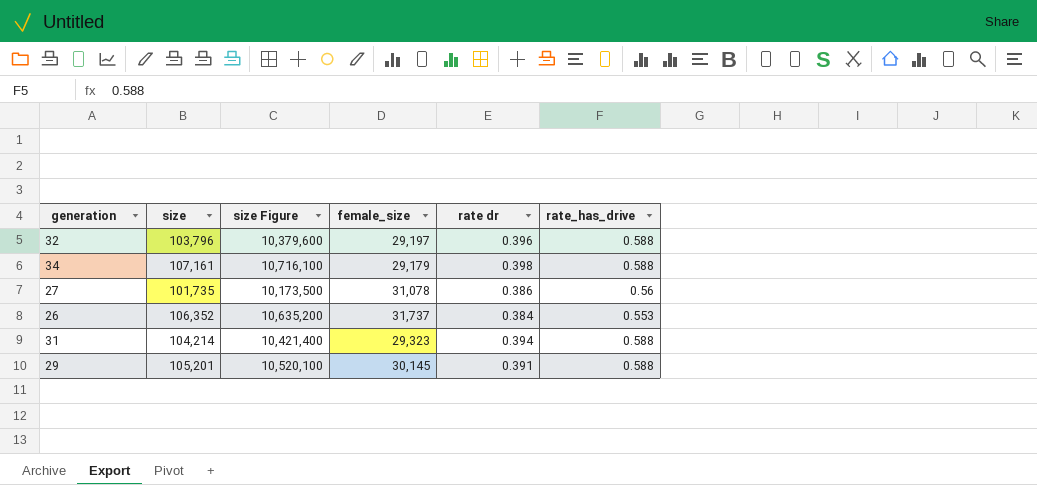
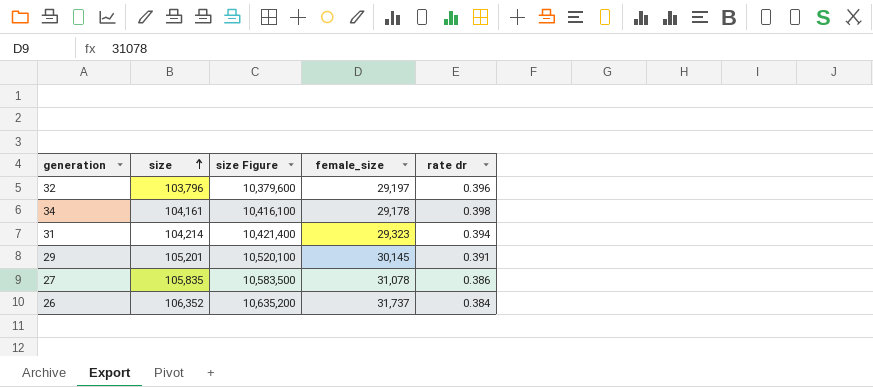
row order: none -> size ascending
column rate_has_drive | position: 6 -> none
34 | size: 107,161 -> 104,161
34 | size Figure: 10,716,100 -> 10,416,100
34 | female_size: 29,179 -> 29,178
27 | size: 101,735 -> 105,835
27 | size Figure: 10,173,500 -> 10,583,500

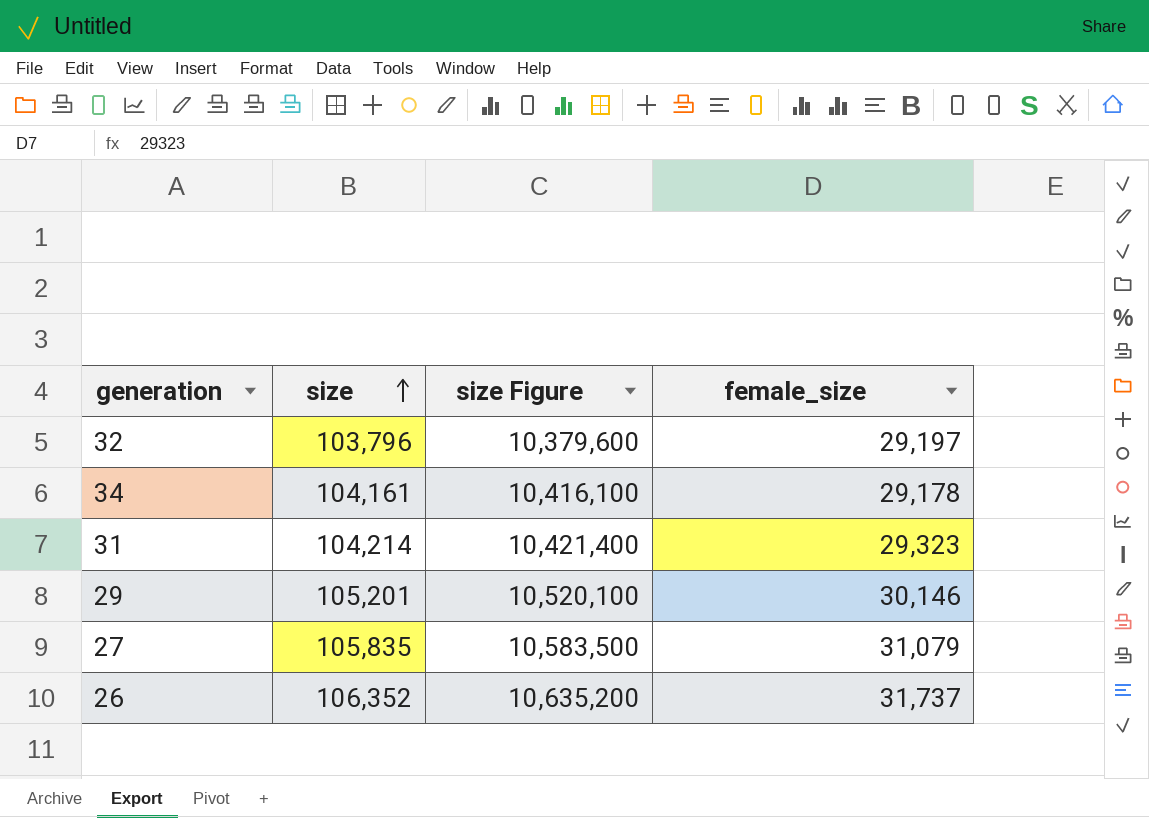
column rate dr | position: 5 -> none
29 | female_size: 30,145 -> 30,146
27 | female_size: 31,078 -> 31,079

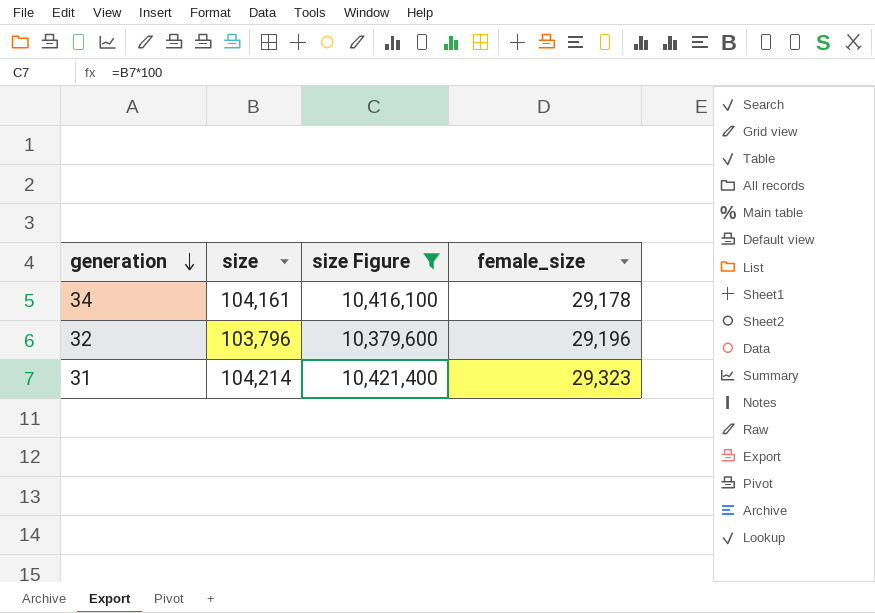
filter: none -> size Figure <= 10,421,400
row order: size ascending -> generation descending
32 | female_size: 29,197 -> 29,196

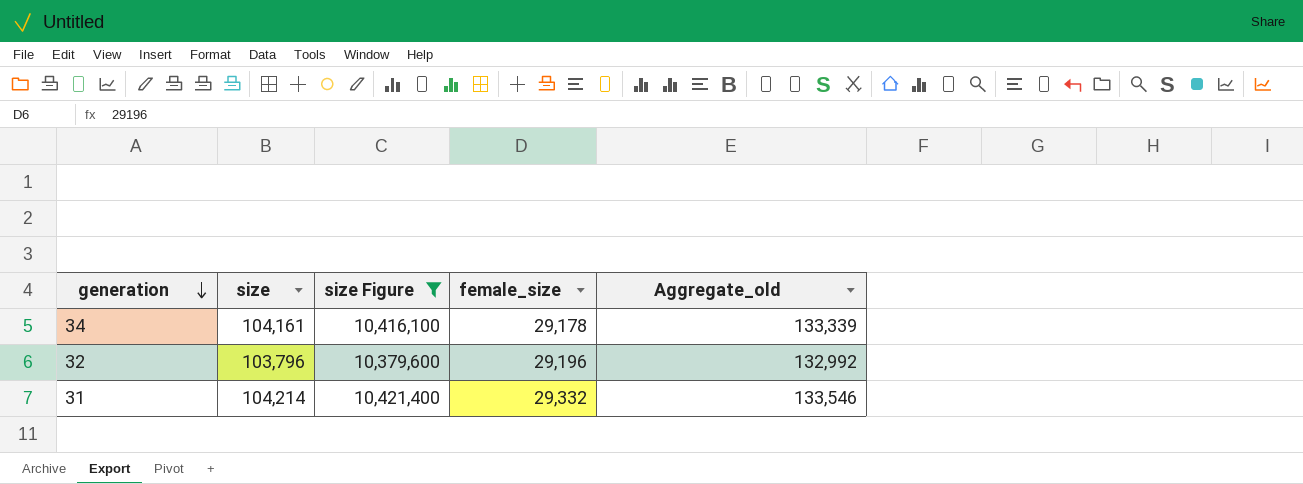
column Aggregate_old | formula: none -> [size] + [female_size]
31 | female_size: 29,323 -> 29,332

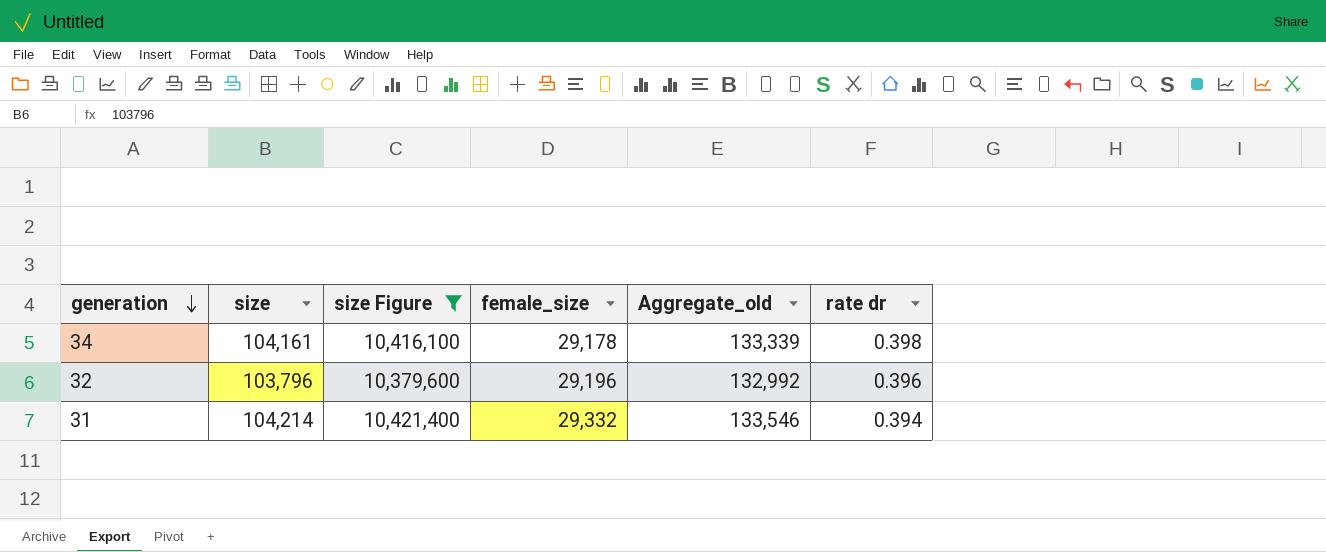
column rate dr | position: none -> 6

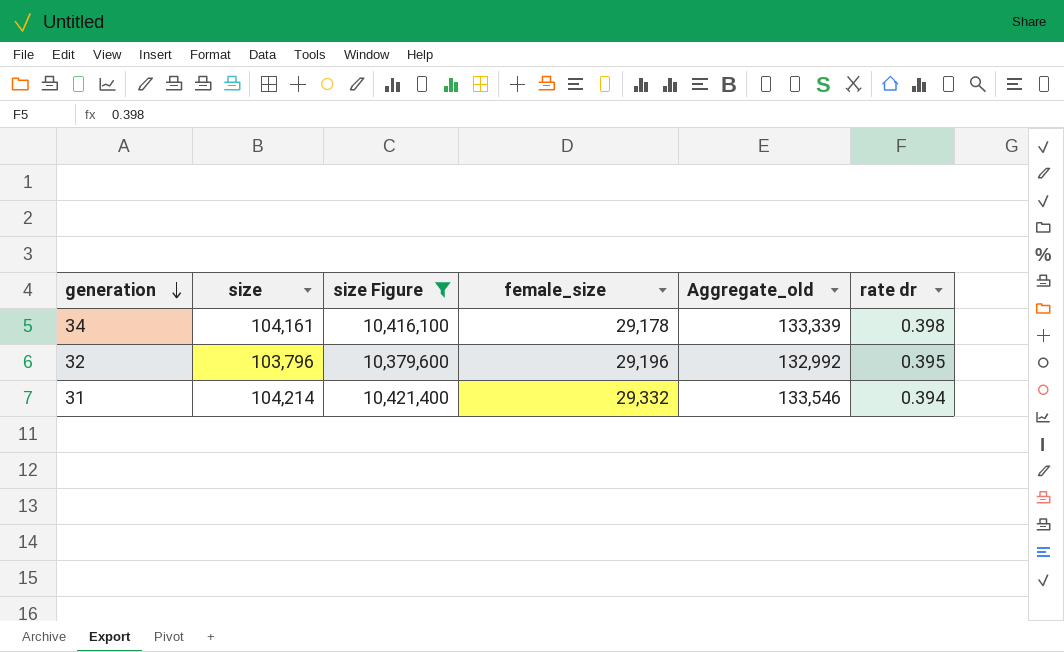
32 | rate dr: 0.396 -> 0.395

